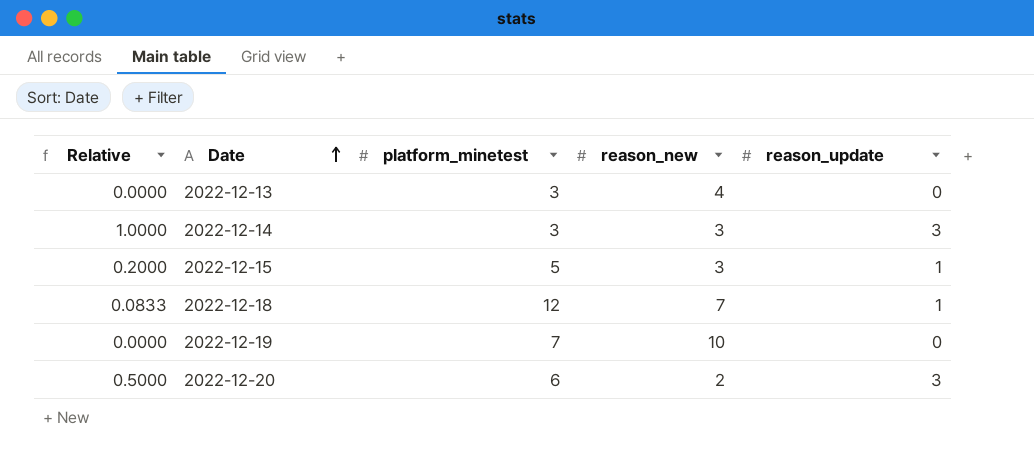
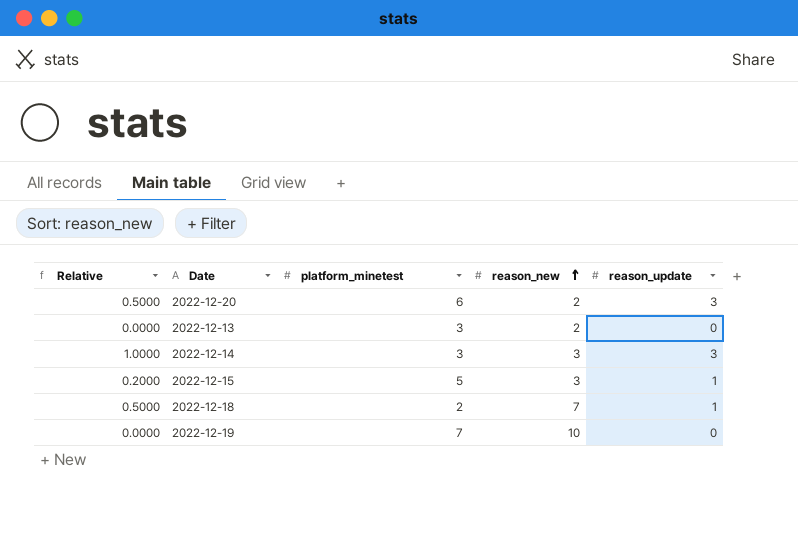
row order: Date ascending -> reason_new ascending
2022-12-13 | reason_new: 4 -> 2
2022-12-18 | Relative: 0.0833 -> 0.5000
2022-12-18 | platform_minetest: 12 -> 2

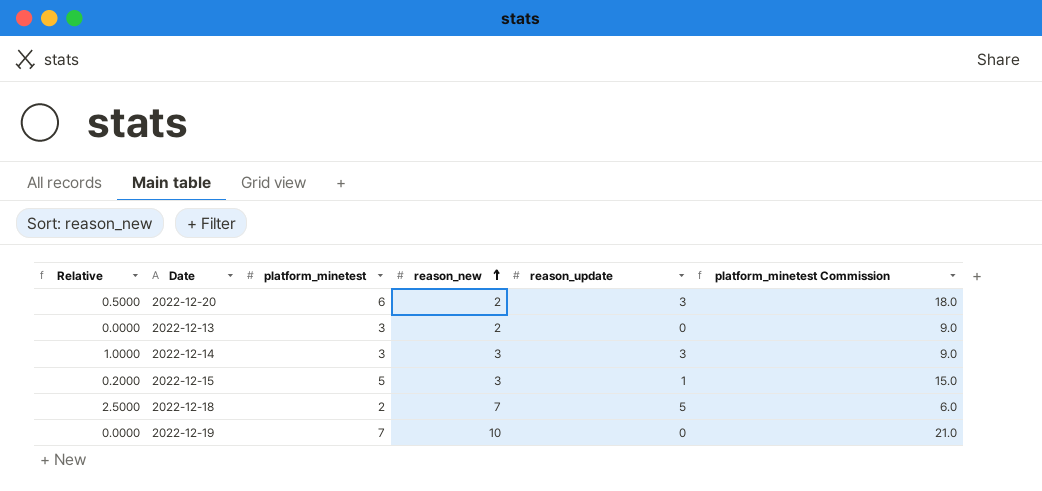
column platform_minetest Commission | formula: none -> [platform_minetest] * 3
2022-12-18 | Relative: 0.5000 -> 2.5000
2022-12-18 | reason_update: 1 -> 5

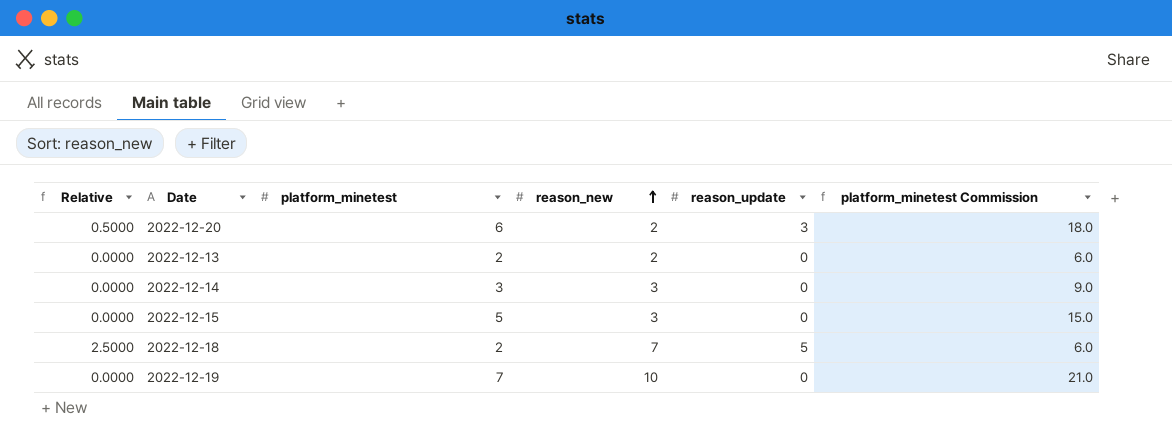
2022-12-13 | platform_minetest: 3 -> 2
2022-12-13 | platform_minetest Commission: 9.0 -> 6.0
2022-12-14 | Relative: 1.0000 -> 0.0000
2022-12-14 | reason_update: 3 -> 0
2022-12-15 | Relative: 0.2000 -> 0.0000
2022-12-15 | reason_update: 1 -> 0

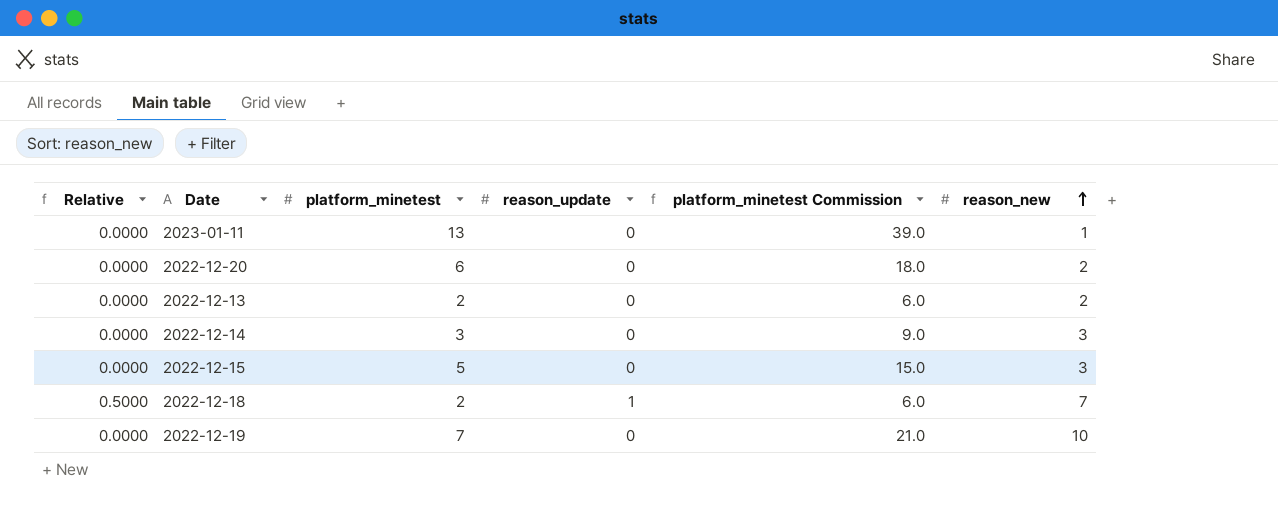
column reason_new | position: 4 -> 6
row 2023-01-11: none -> 0.0000 | 13 | 0 | 39.0 | 1
2022-12-20 | Relative: 0.5000 -> 0.0000
2022-12-20 | reason_update: 3 -> 0
2022-12-18 | Relative: 2.5000 -> 0.5000
2022-12-18 | reason_update: 5 -> 1

